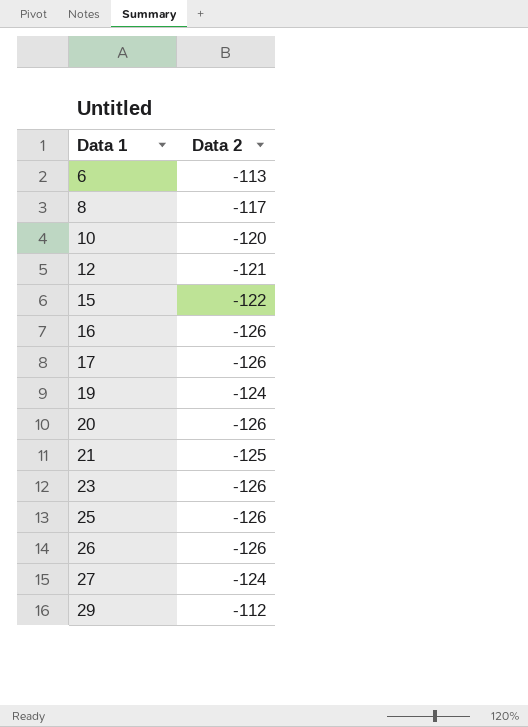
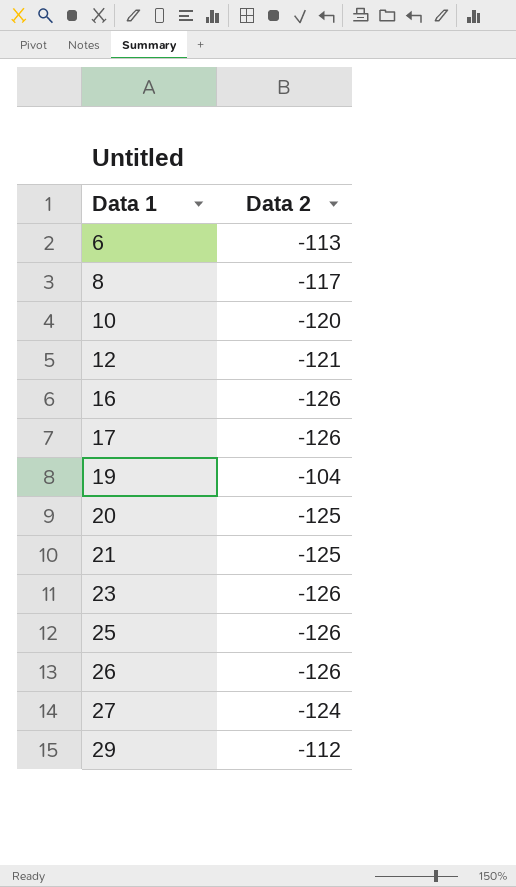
row 15: -122 -> none
19 | Data 2: -124 -> -104
20 | Data 2: -126 -> -125

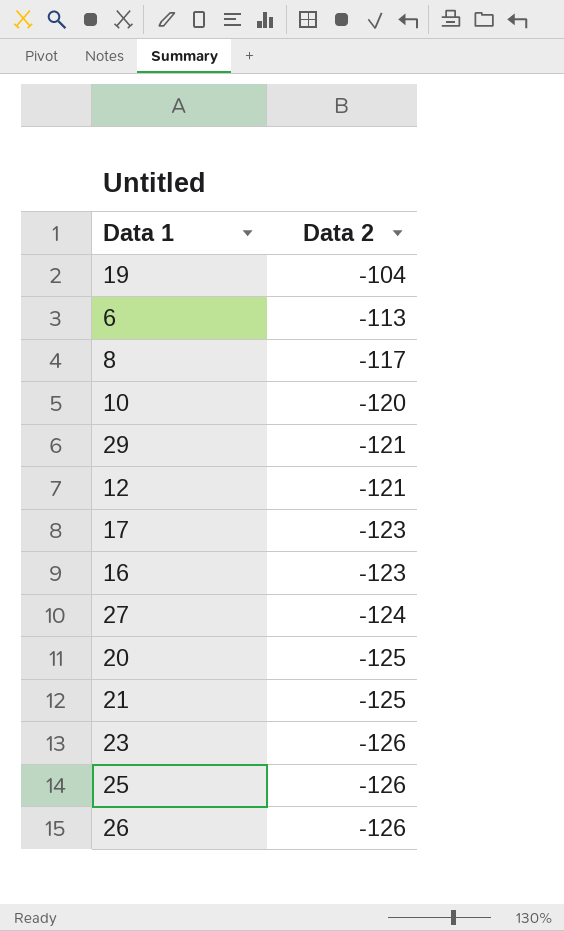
row order: Data 1 ascending -> Data 2 descending
29 | Data 2: -112 -> -121
17 | Data 2: -126 -> -123
16 | Data 2: -126 -> -123

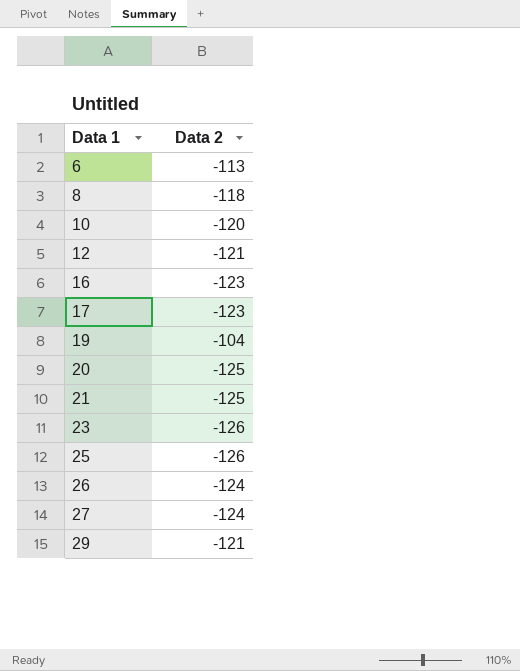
row order: Data 2 descending -> Data 1 ascending
8 | Data 2: -117 -> -118
26 | Data 2: -126 -> -124

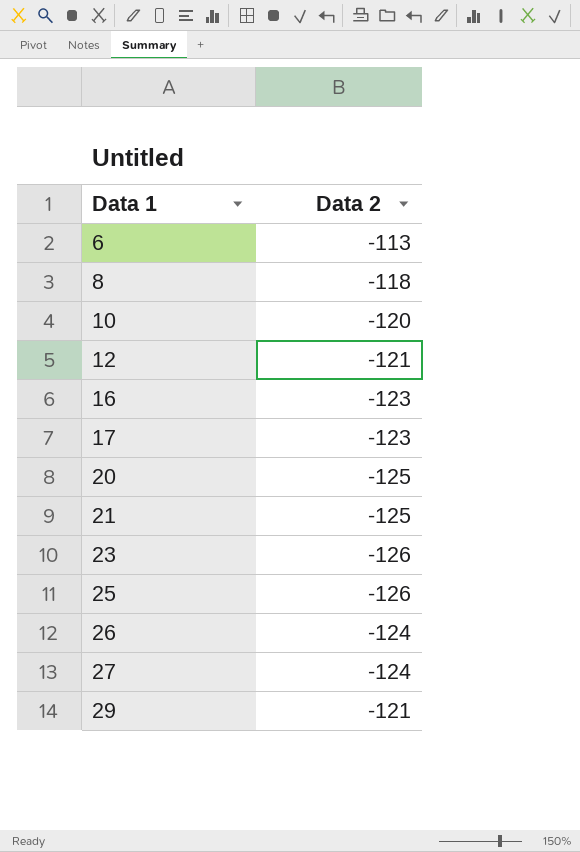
row 19: -104 -> none

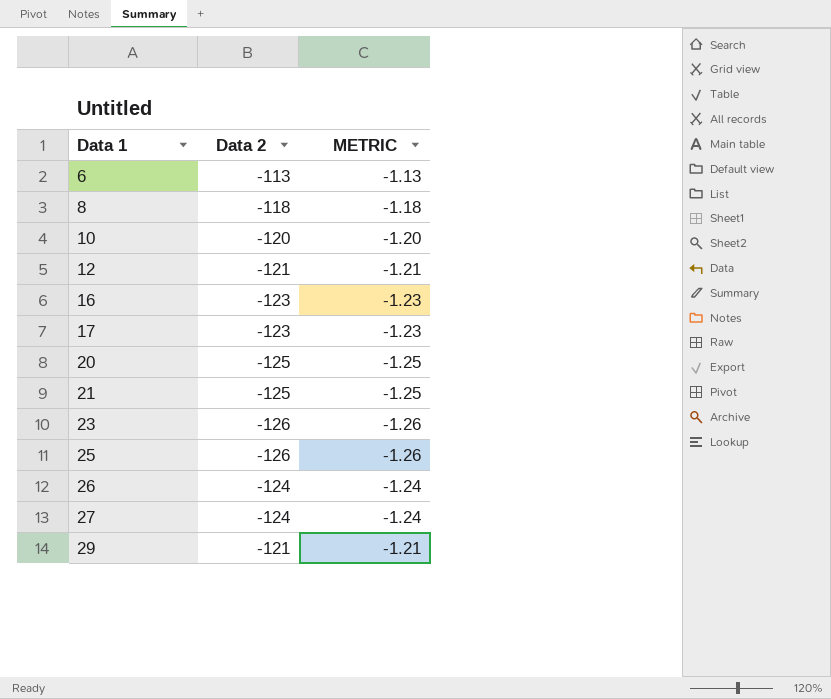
column METRIC | formula: none -> [Data 2] * 0.01

